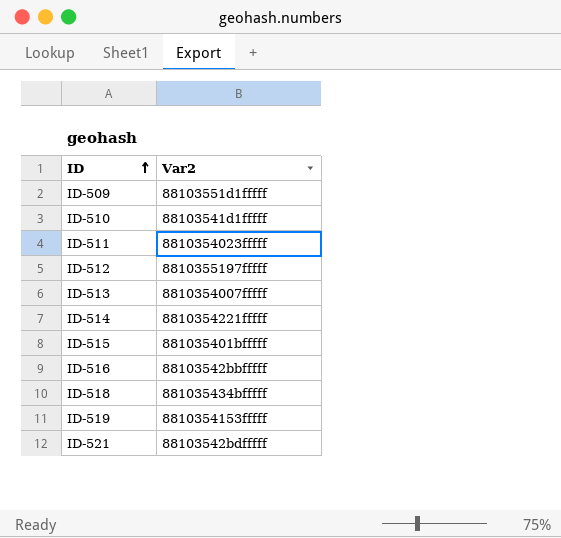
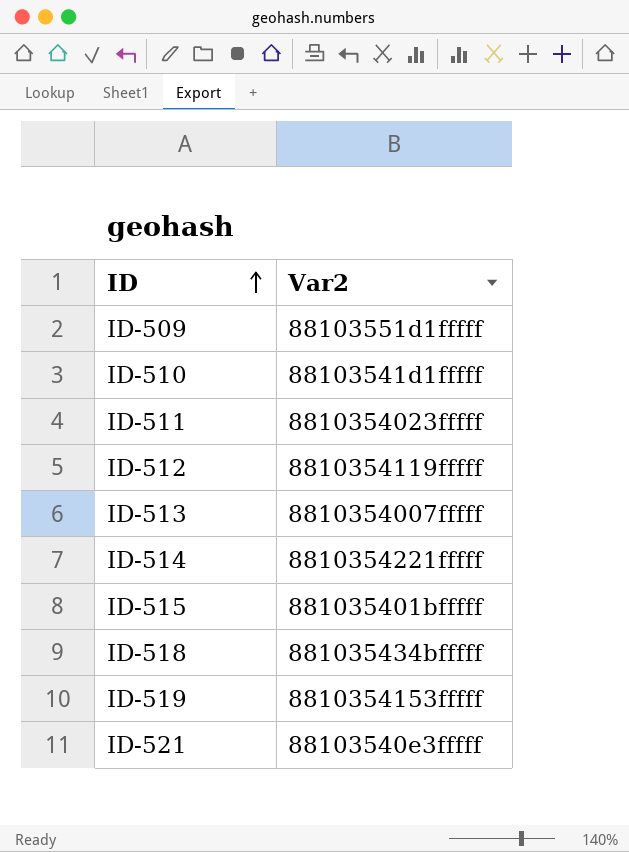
row ID-516: 88103542bbfffff -> none
ID-512 | Var2: 8810355197fffff -> 8810354119fffff
ID-521 | Var2: 88103542bdfffff -> 88103540e3fffff

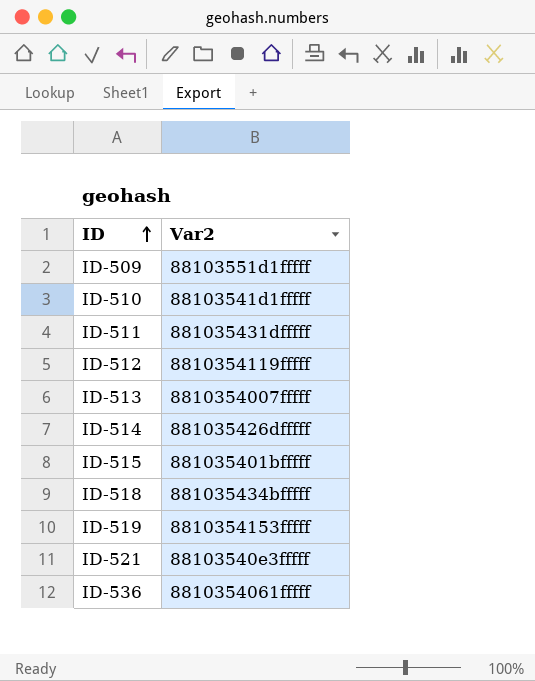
ID-511 | Var2: 8810354023fffff -> 881035431dfffff
ID-514 | Var2: 8810354221fffff -> 881035426dfffff
row ID-536: none -> 8810354061fffff

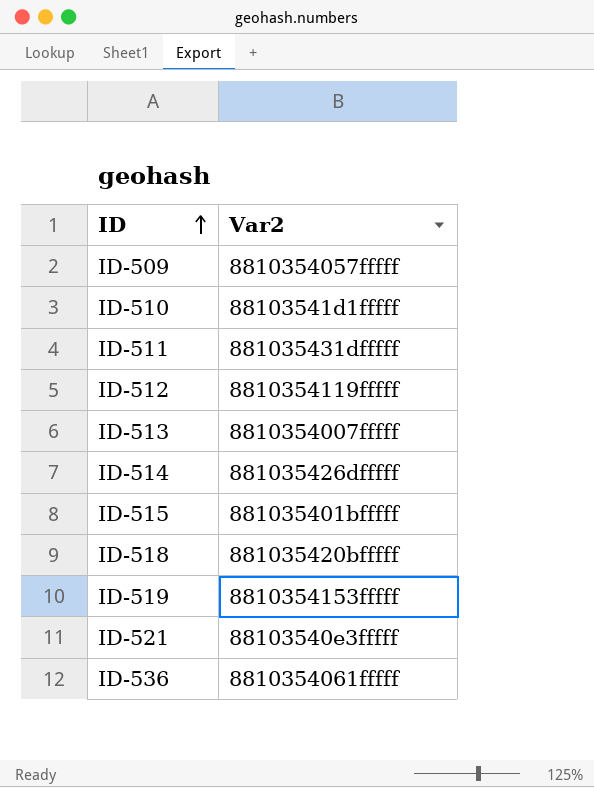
ID-509 | Var2: 88103551d1fffff -> 8810354057fffff
ID-518 | Var2: 881035434bfffff -> 881035420bfffff

